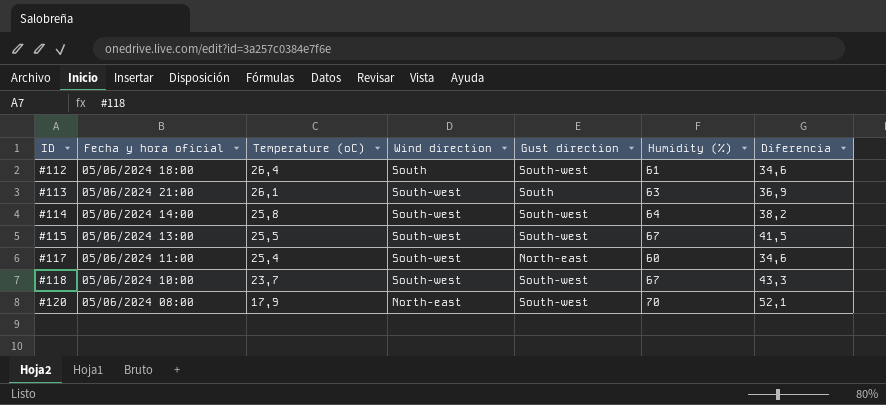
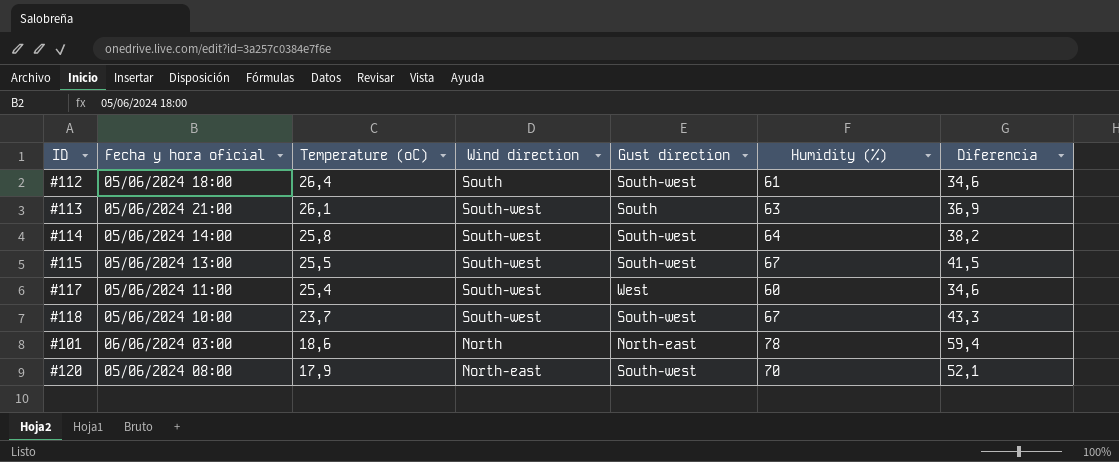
#117 | Gust direction: North-east -> West
row #101: none -> 06/06/2024 03:00 | 18,6 | North | North-east | 78 | 59,4

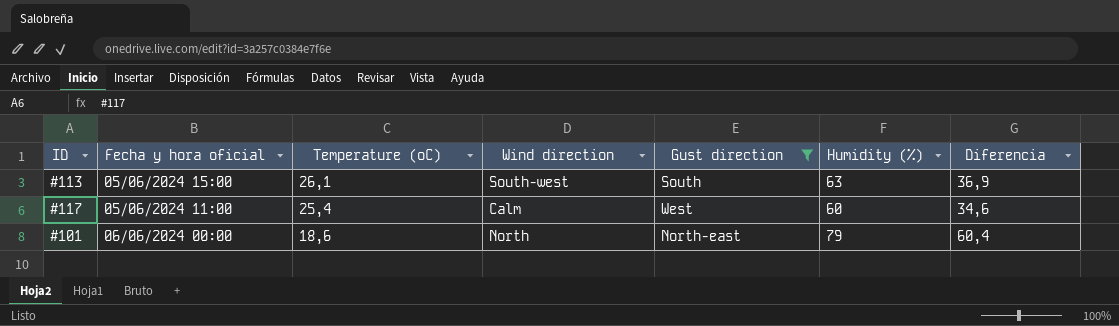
filter: none -> Gust direction != South-west
#113 | Fecha y hora oficial: 05/06/2024 21:00 -> 05/06/2024 15:00
#117 | Wind direction: South-west -> Calm
#101 | Fecha y hora oficial: 06/06/2024 03:00 -> 06/06/2024 00:00
#101 | Humidity (%): 78 -> 79
#101 | Diferencia: 59,4 -> 60,4

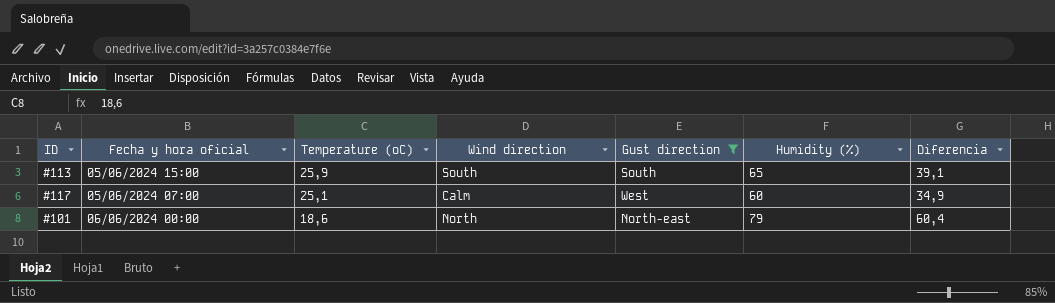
#113 | Temperature (ºC): 26,1 -> 25,9
#113 | Wind direction: South-west -> South
#113 | Humidity (%): 63 -> 65
#113 | Diferencia: 36,9 -> 39,1
#117 | Fecha y hora oficial: 05/06/2024 11:00 -> 05/06/2024 07:00
#117 | Temperature (ºC): 25,4 -> 25,1
#117 | Diferencia: 34,6 -> 34,9

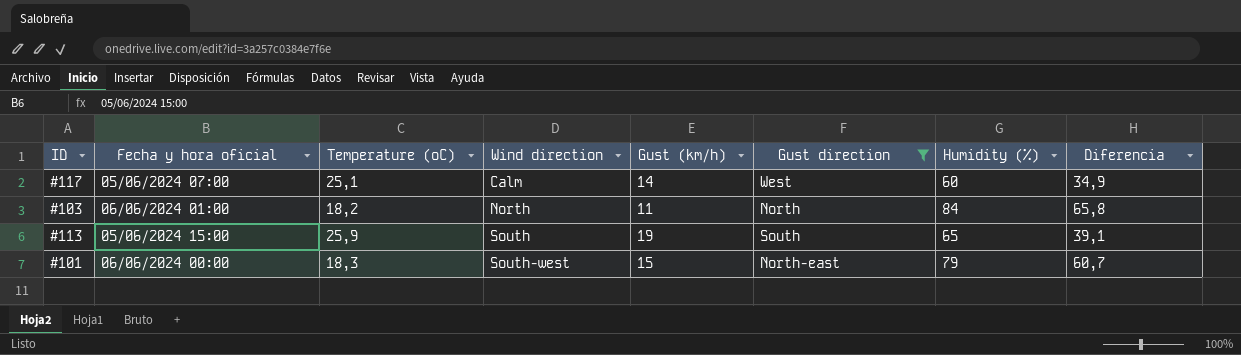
row order: Temperature (ºC) descending -> Wind direction ascending
column Gust (km/h) | position: none -> 5
row #103: none -> 06/06/2024 01:00 | 18,2 | North | 11 | North | 84 | 65,8
#101 | Temperature (ºC): 18,6 -> 18,3
#101 | Wind direction: North -> South-west
#101 | Diferencia: 60,4 -> 60,7

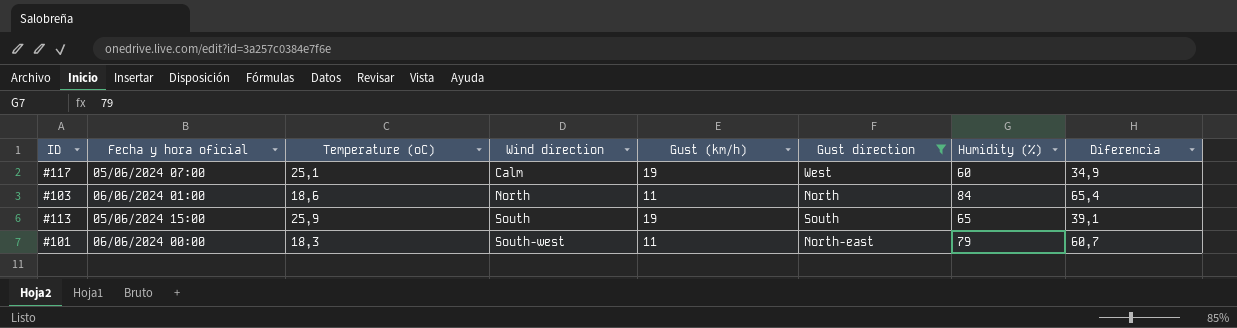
#117 | Gust (km/h): 14 -> 19
#103 | Temperature (ºC): 18,2 -> 18,6
#103 | Diferencia: 65,8 -> 65,4
#101 | Gust (km/h): 15 -> 11

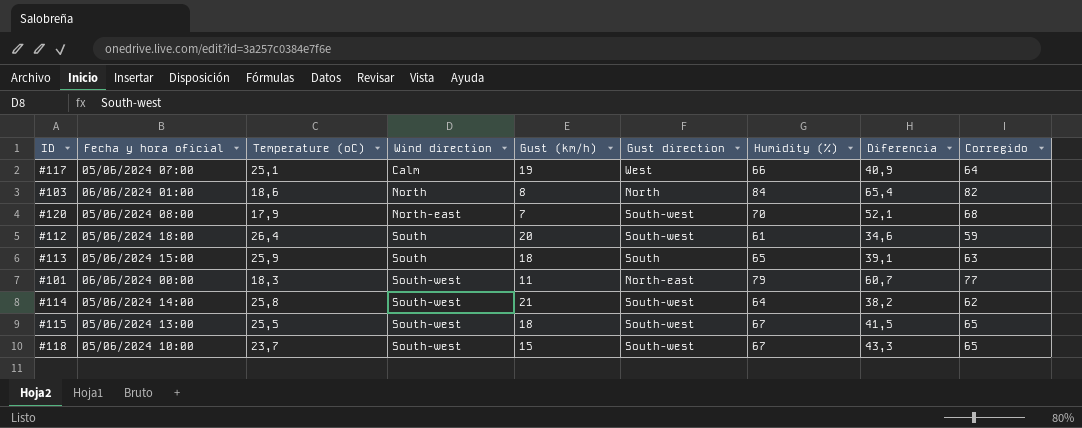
filter: Gust direction != South-west -> none
column Corregido | formula: none -> [Humidity (%)] - 2
#117 | Humidity (%): 60 -> 66
#117 | Diferencia: 34,9 -> 40,9
#103 | Gust (km/h): 11 -> 8
#113 | Gust (km/h): 19 -> 18

